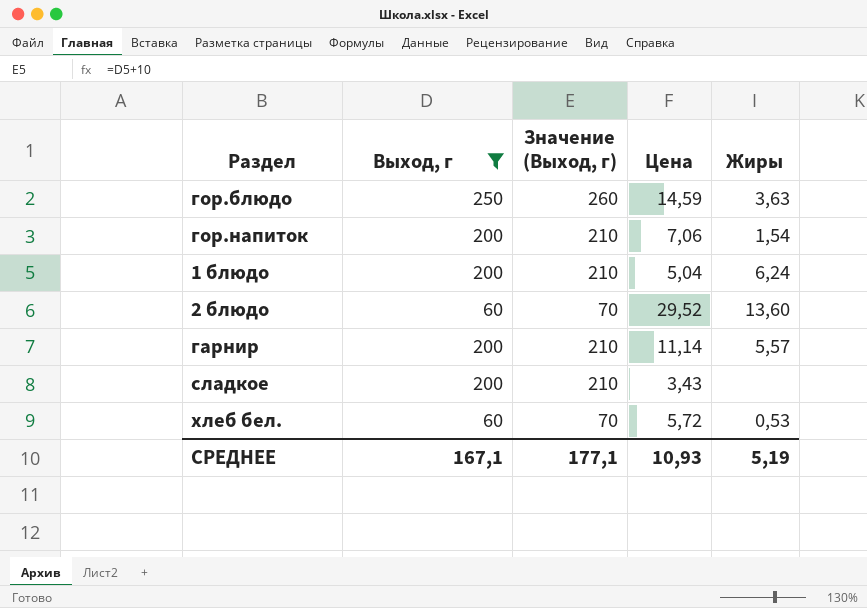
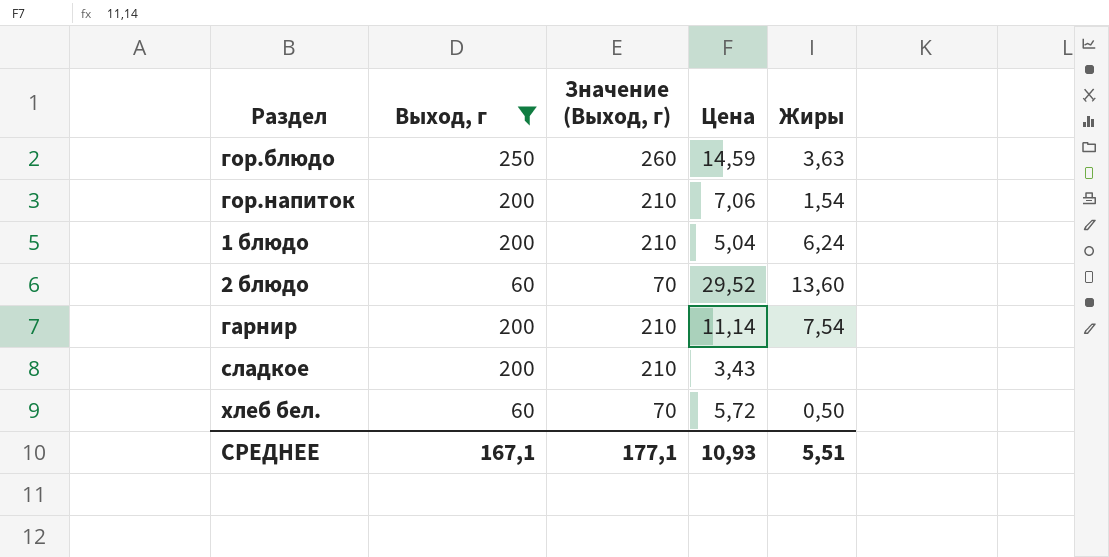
гарнир | Жиры: 5,57 -> 7,54
хлеб бел. | Жиры: 0,53 -> 0,50
СРЕДНЕЕ | Жиры: 5,19 -> 5,51

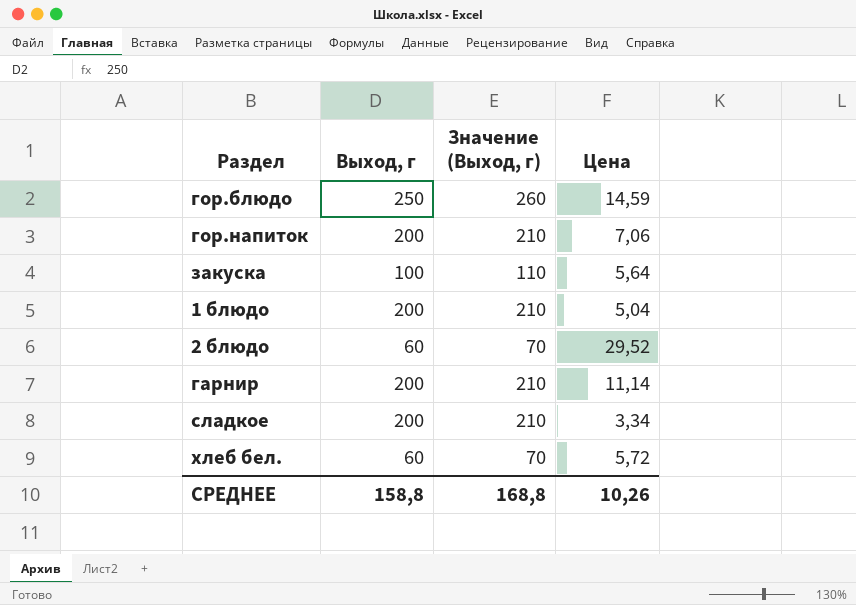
filter: Выход, г != 100 -> none
column Жиры | position: 5 -> none
сладкое | Цена: 3,43 -> 3,34
СРЕДНЕЕ | Выход, г: 167,1 -> 158,8
СРЕДНЕЕ | Значение (Выход, г): 177,1 -> 168,8
СРЕДНЕЕ | Цена: 10,93 -> 10,26

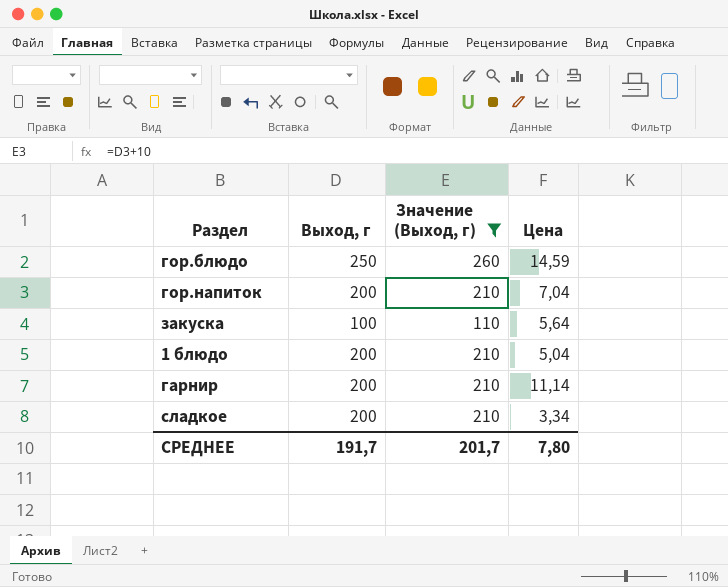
filter: none -> Значение (Выход, г) != 70
гор.напиток | Цена: 7,06 -> 7,04
СРЕДНЕЕ | Выход, г: 158,8 -> 191,7
СРЕДНЕЕ | Значение (Выход, г): 168,8 -> 201,7
СРЕДНЕЕ | Цена: 10,26 -> 7,80

